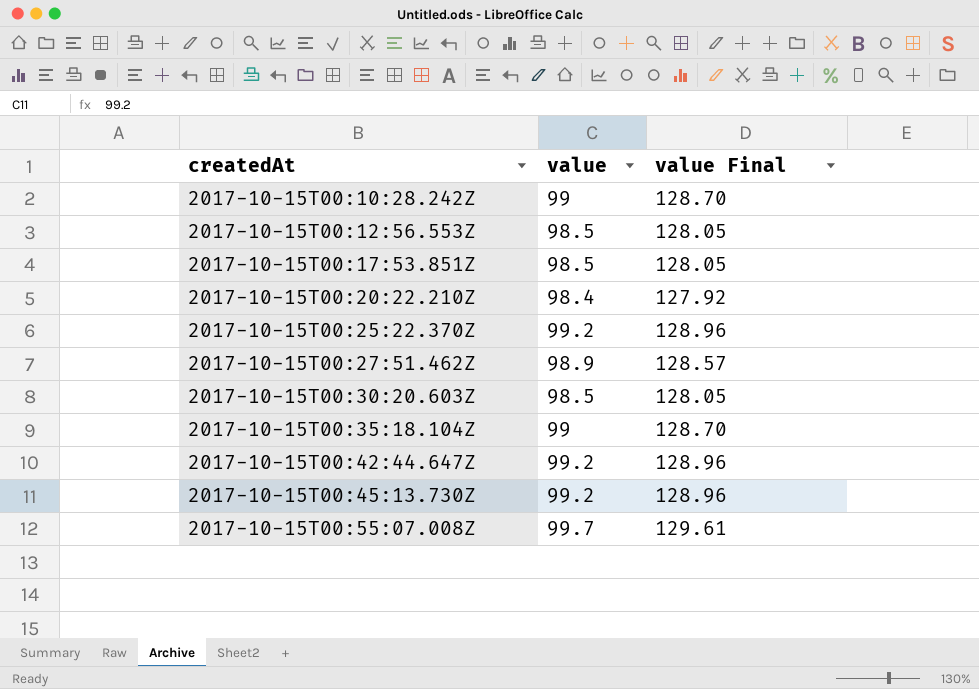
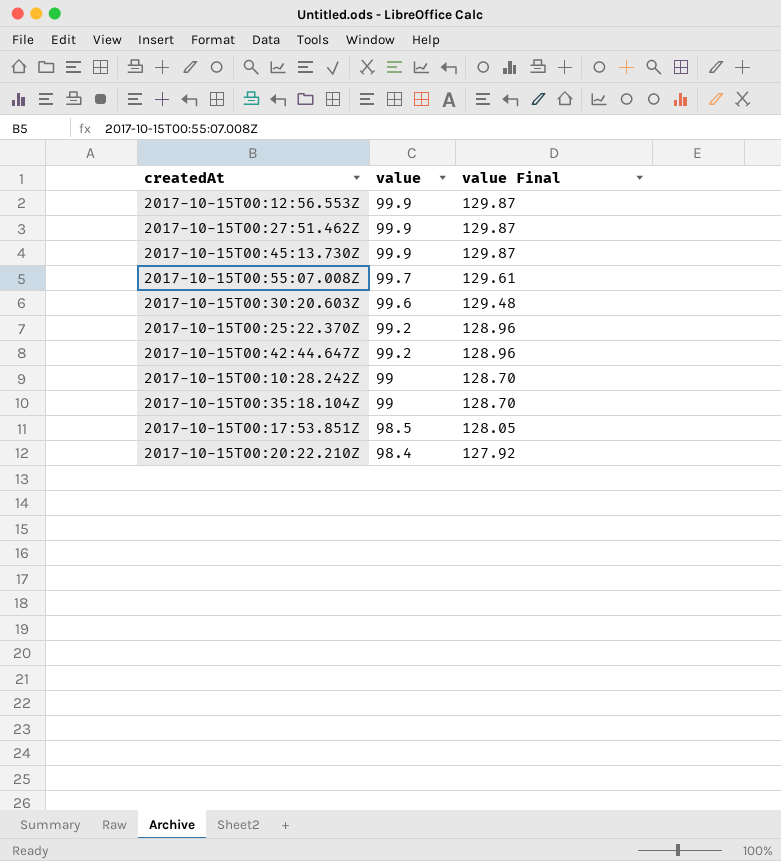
row order: createdAt ascending -> value descending
2017-10-15T00:12:56.553Z | value: 98.5 -> 99.9
2017-10-15T00:12:56.553Z | value Final: 128.05 -> 129.87
2017-10-15T00:27:51.462Z | value: 98.9 -> 99.9
2017-10-15T00:27:51.462Z | value Final: 128.57 -> 129.87
2017-10-15T00:45:13.730Z | value: 99.2 -> 99.9
2017-10-15T00:45:13.730Z | value Final: 128.96 -> 129.87
2017-10-15T00:30:20.603Z | value: 98.5 -> 99.6
2017-10-15T00:30:20.603Z | value Final: 128.05 -> 129.48

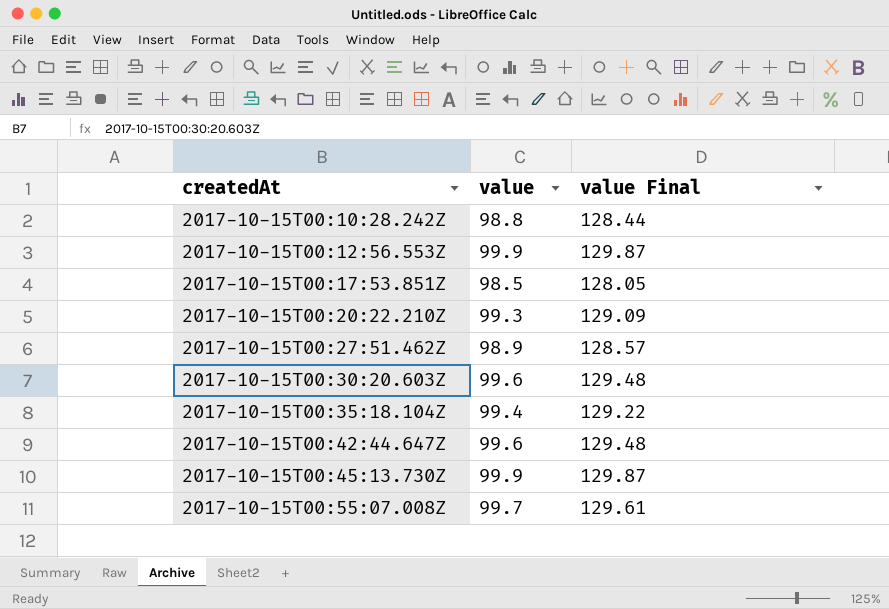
row order: value descending -> createdAt ascending
row 2017-10-15T00:25:22.370Z: 99.2 | 128.96 -> none
2017-10-15T00:10:28.242Z | value: 99 -> 98.8
2017-10-15T00:10:28.242Z | value Final: 128.70 -> 128.44
2017-10-15T00:20:22.210Z | value: 98.4 -> 99.3
2017-10-15T00:20:22.210Z | value Final: 127.92 -> 129.09
2017-10-15T00:27:51.462Z | value: 99.9 -> 98.9
2017-10-15T00:27:51.462Z | value Final: 129.87 -> 128.57
2017-10-15T00:35:18.104Z | value: 99 -> 99.4
2017-10-15T00:35:18.104Z | value Final: 128.70 -> 129.22
2017-10-15T00:42:44.647Z | value: 99.2 -> 99.6
2017-10-15T00:42:44.647Z | value Final: 128.96 -> 129.48

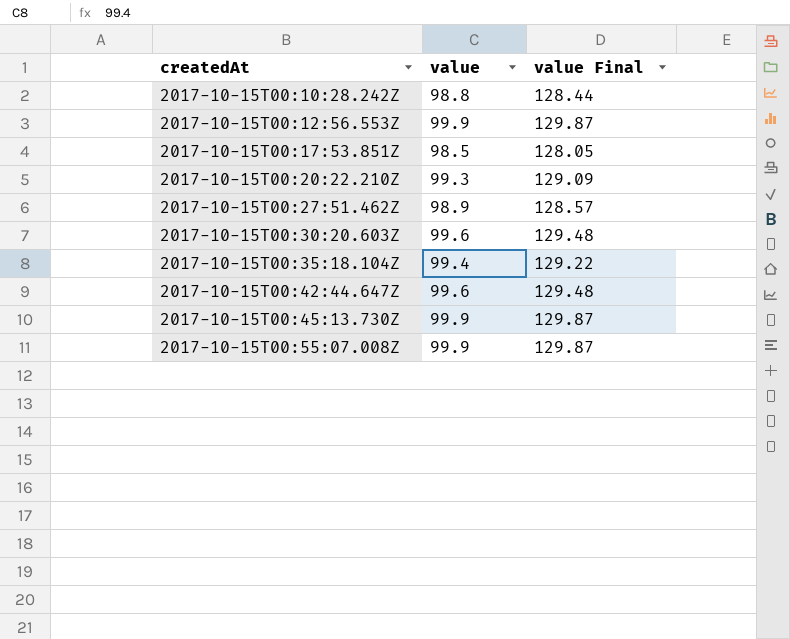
2017-10-15T00:55:07.008Z | value: 99.7 -> 99.9
2017-10-15T00:55:07.008Z | value Final: 129.61 -> 129.87

